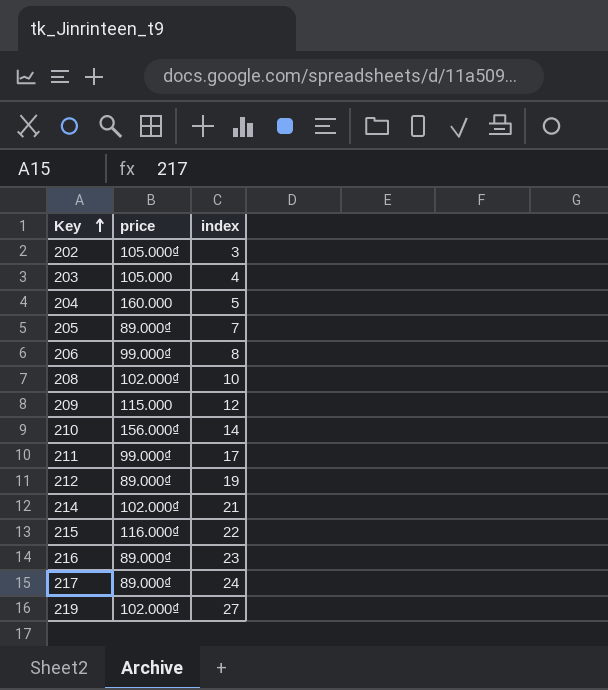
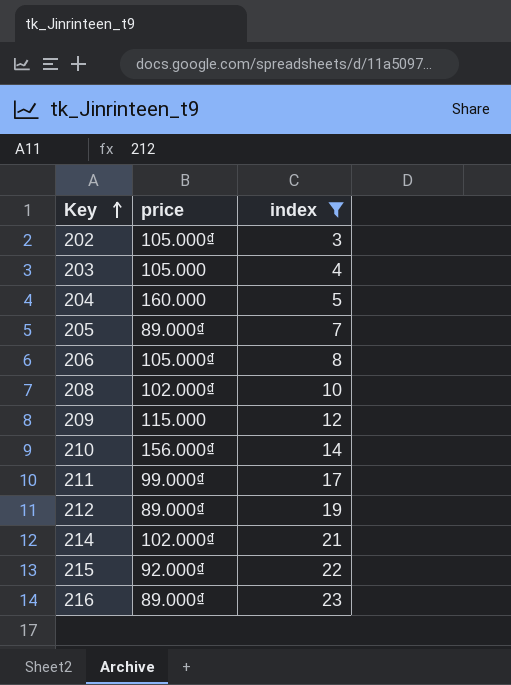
filter: none -> index <= 23
206 | price: 99.000₫ -> 105.000₫
215 | price: 116.000₫ -> 92.000₫

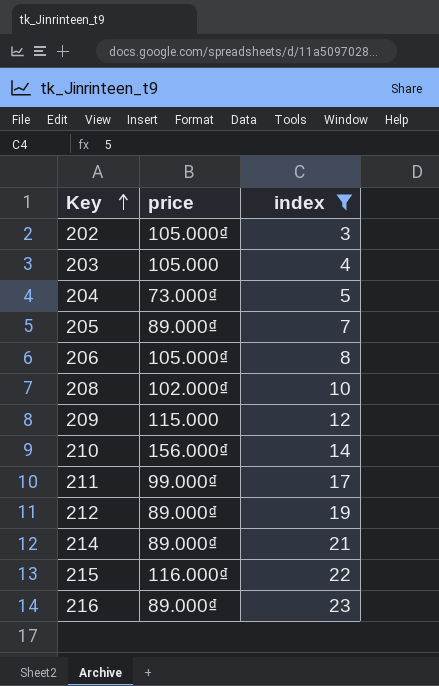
204 | price: 160.000 -> 73.000₫
214 | price: 102.000₫ -> 89.000₫
215 | price: 92.000₫ -> 116.000₫

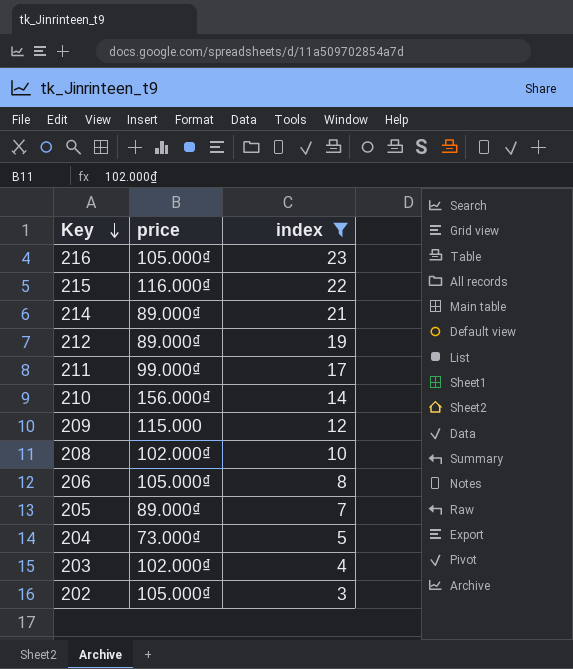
row order: Key ascending -> Key descending
216 | price: 89.000₫ -> 105.000₫
203 | price: 105.000 -> 102.000₫

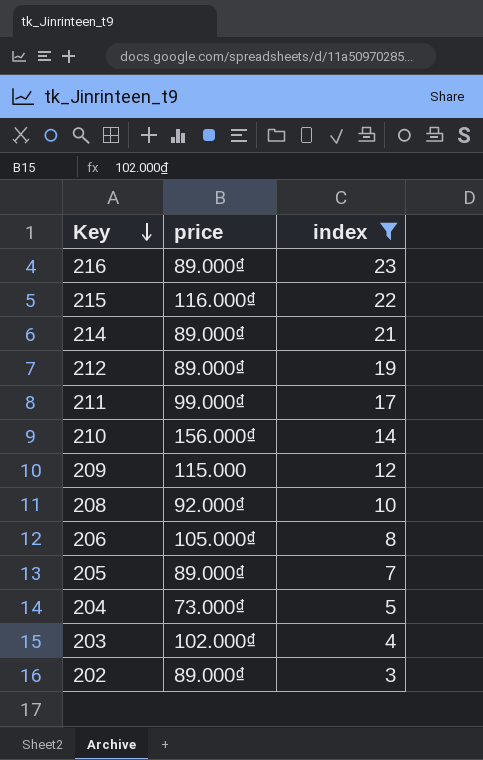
216 | price: 105.000₫ -> 89.000₫
208 | price: 102.000₫ -> 92.000₫
202 | price: 105.000₫ -> 89.000₫

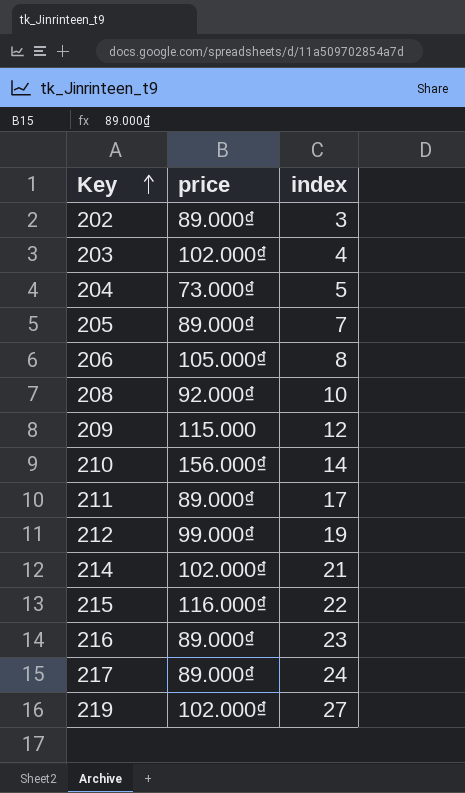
filter: index <= 23 -> none
row order: Key descending -> Key ascending
211 | price: 99.000₫ -> 89.000₫
212 | price: 89.000₫ -> 99.000₫
214 | price: 89.000₫ -> 102.000₫

